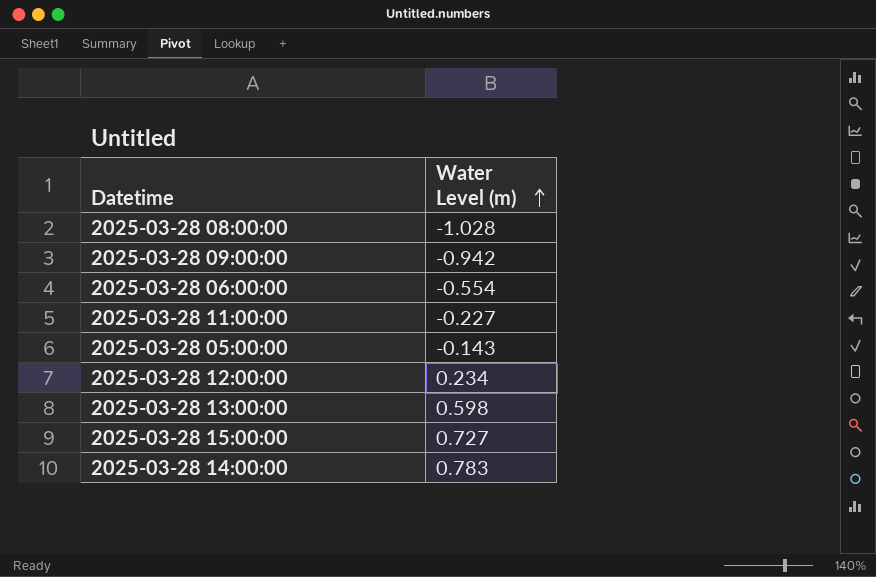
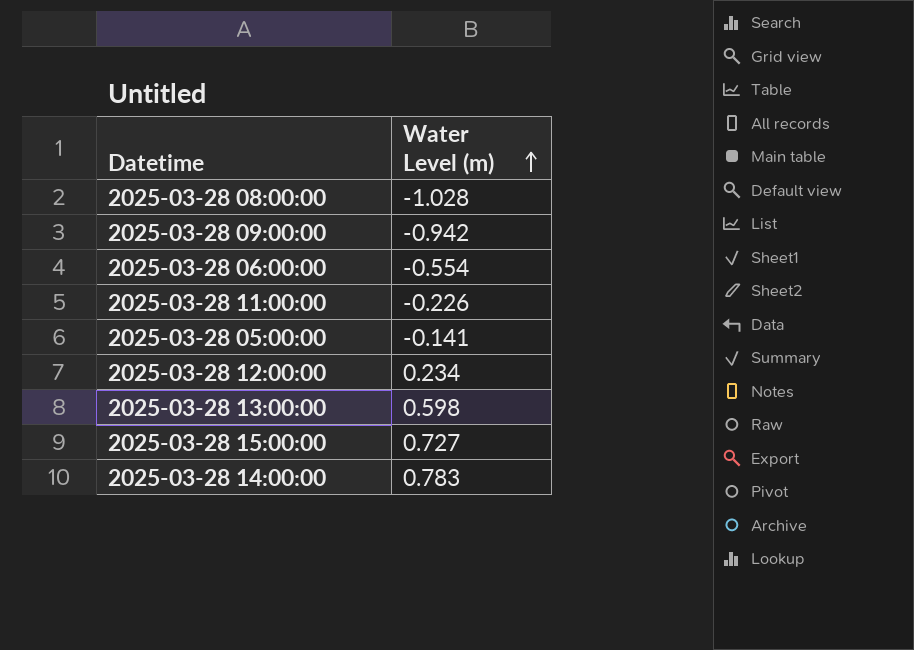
2025-03-28 11:00:00 | Water Level (m): -0.227 -> -0.226
2025-03-28 05:00:00 | Water Level (m): -0.143 -> -0.141

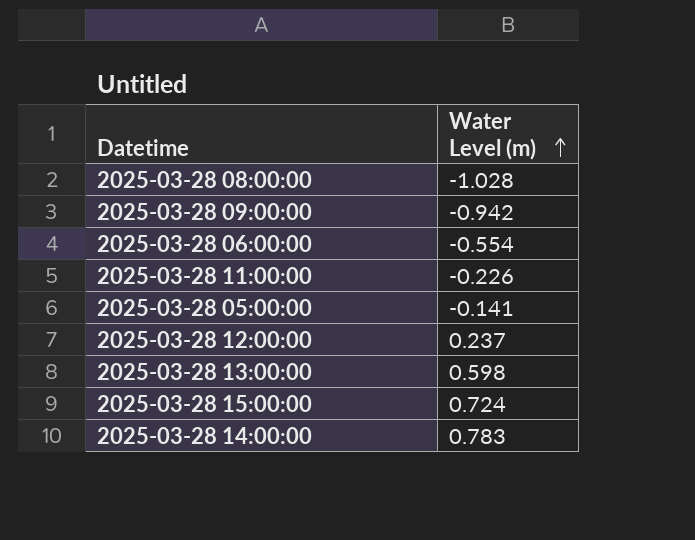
2025-03-28 12:00:00 | Water Level (m): 0.234 -> 0.237
2025-03-28 15:00:00 | Water Level (m): 0.727 -> 0.724

